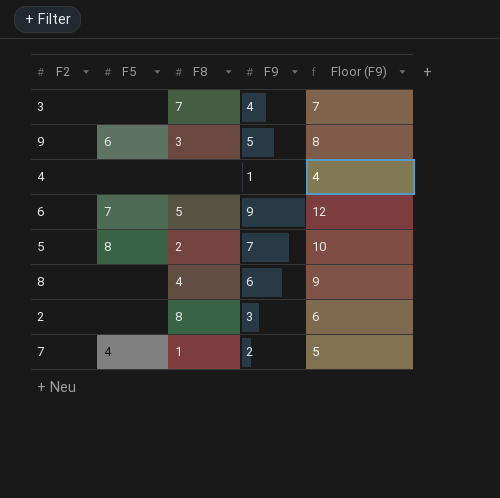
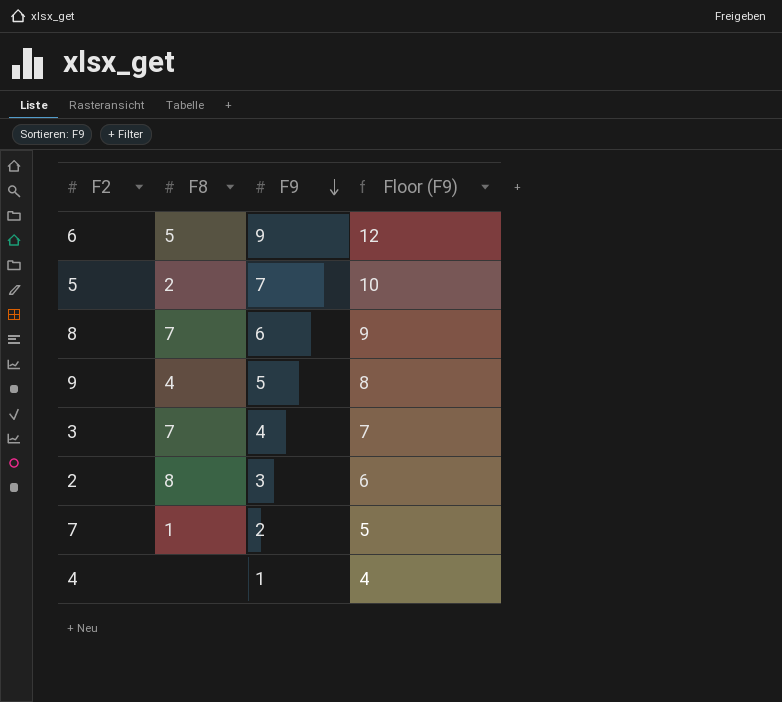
row order: none -> F9 descending
column F5 | position: 2 -> none
8 | F8: 4 -> 7
9 | F8: 3 -> 4

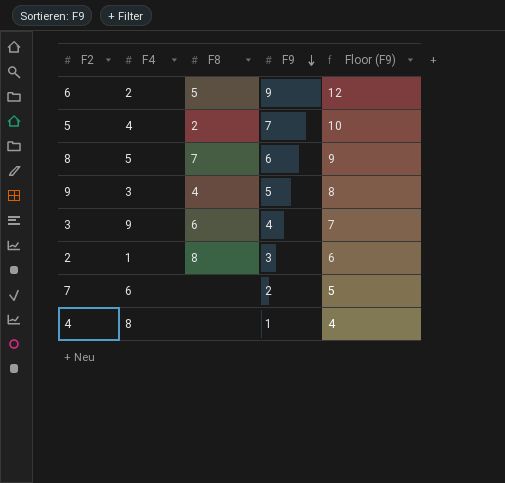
column F4 | position: none -> 2
3 | F8: 7 -> 6
7 | F8: 1 -> none

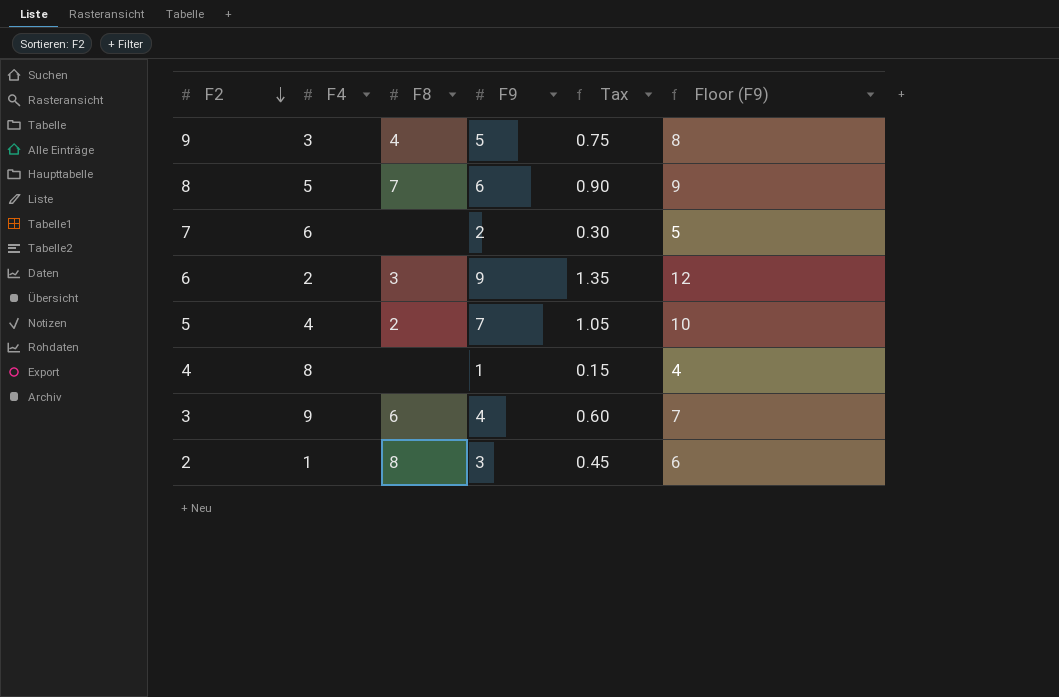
row order: F9 descending -> F2 descending
column Tax | formula: none -> [F9] * 0.15
6 | F8: 5 -> 3

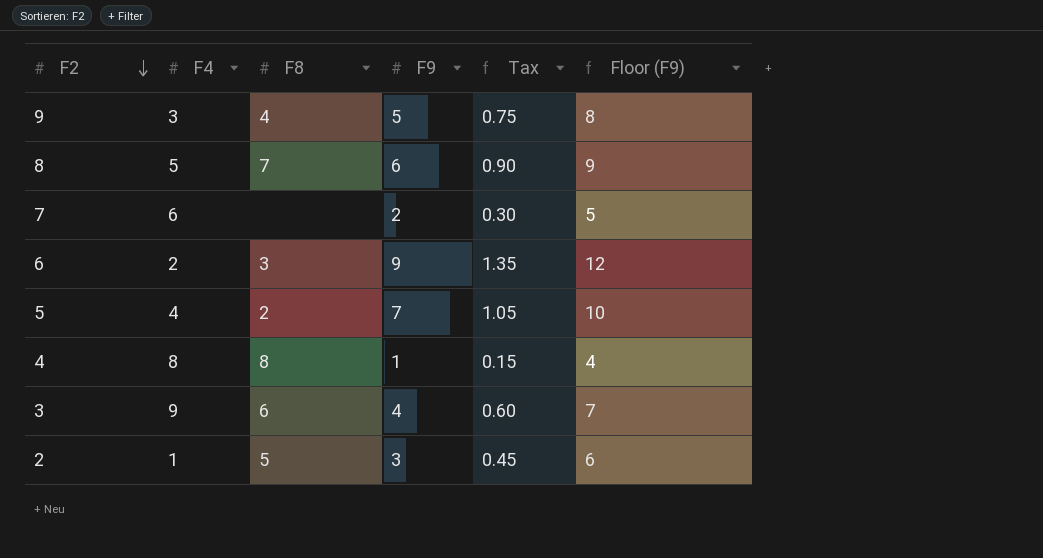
4 | F8: none -> 8
2 | F8: 8 -> 5

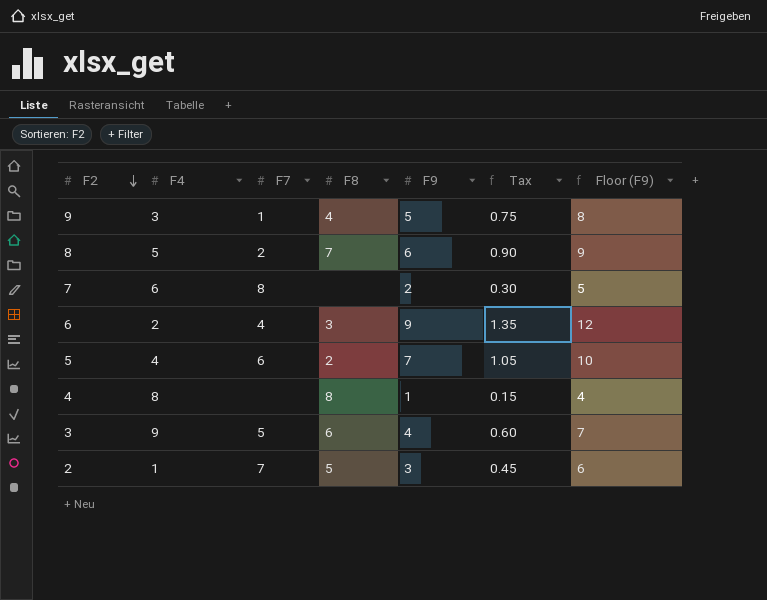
column F7 | position: none -> 3

